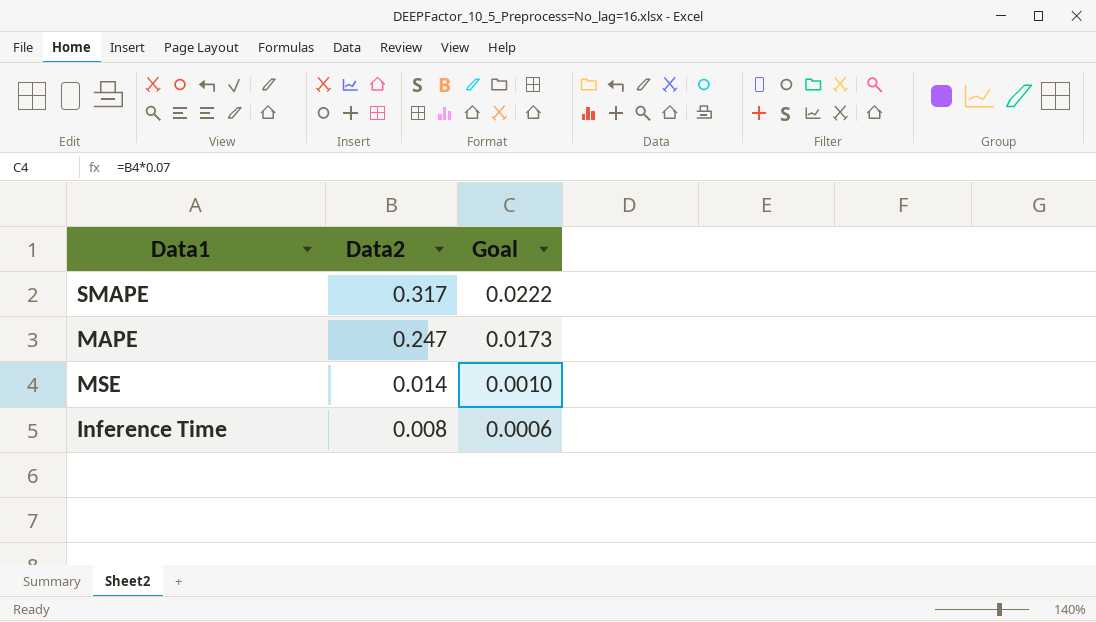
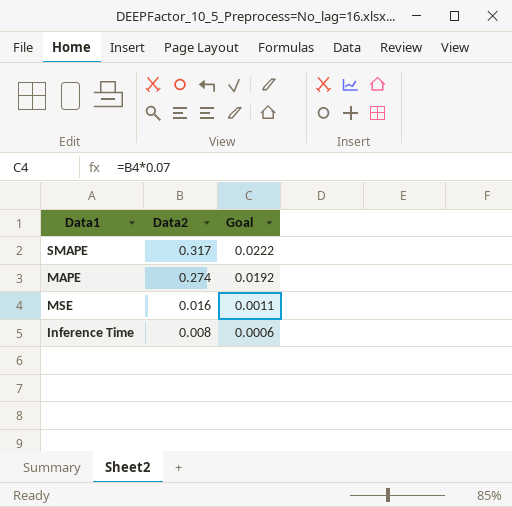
MAPE | Data2: 0.247 -> 0.274
MAPE | Goal: 0.0173 -> 0.0192
MSE | Data2: 0.014 -> 0.016
MSE | Goal: 0.0010 -> 0.0011

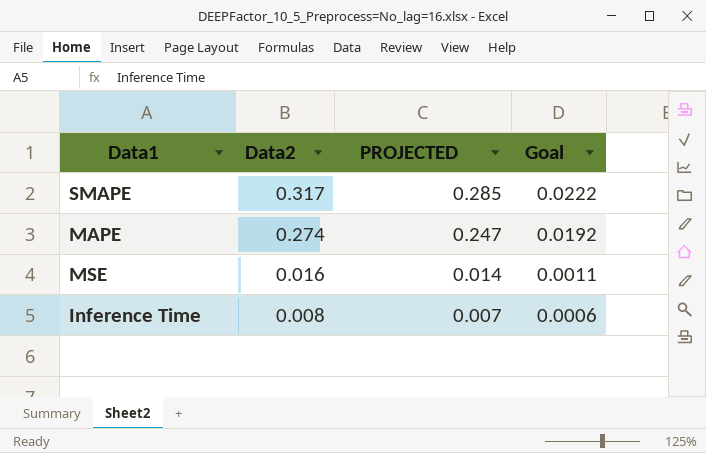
column PROJECTED | formula: none -> [Data2] * 0.9

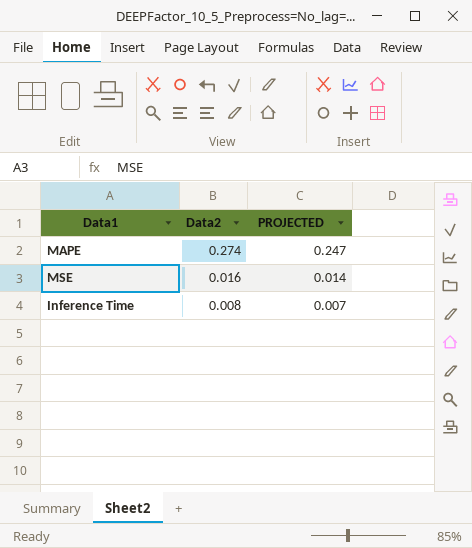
column Goal | formula: [Data2] * 0.07 -> none
row SMAPE: 0.317 | 0.285 | 0.0222 -> none

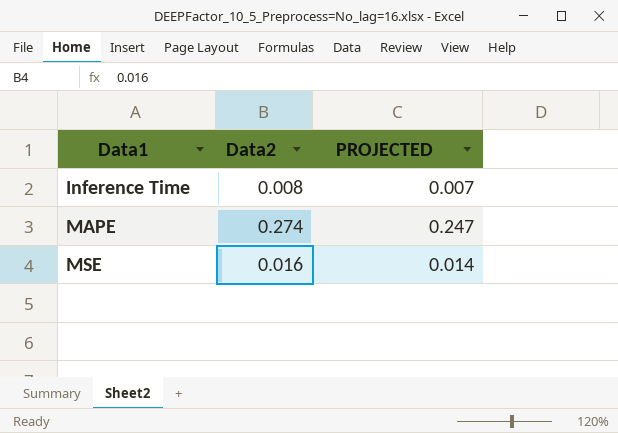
row order: Data2 descending -> Data1 ascending

